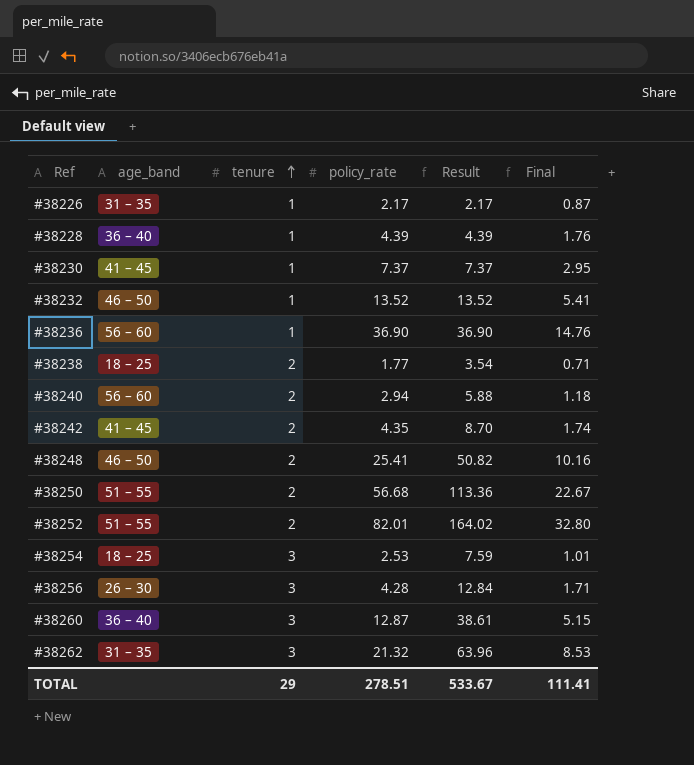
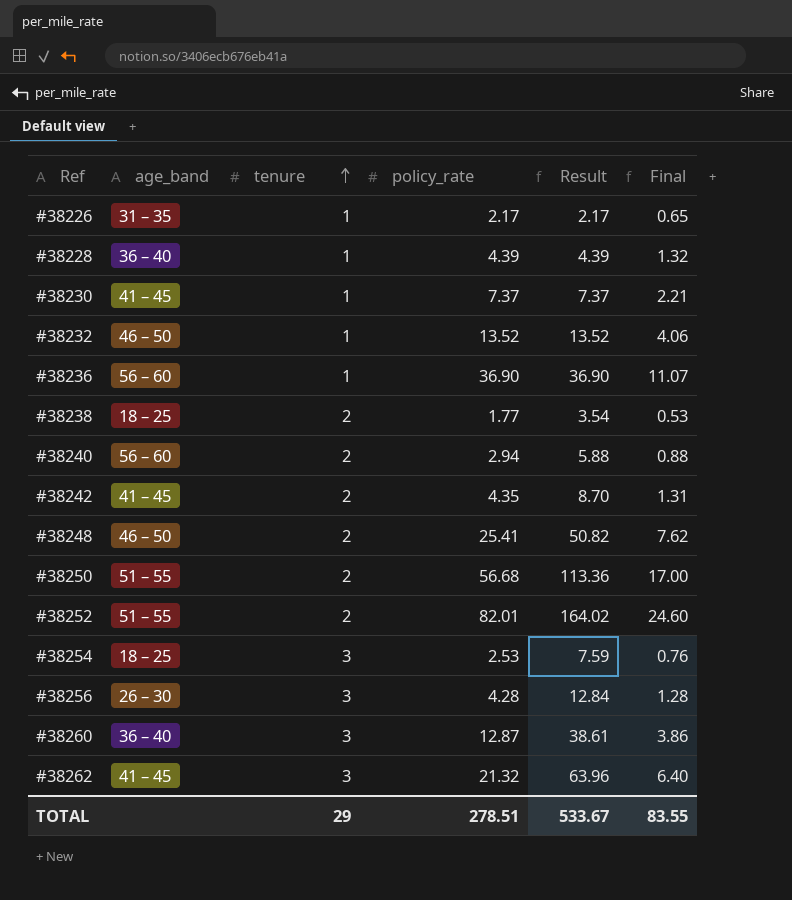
column Final | formula: [policy_rate] * 0.4 -> [policy_rate] * 0.3
#38262 | age_band: 31 – 35 -> 41 – 45
TOTAL | Final: 111.41 -> 83.55

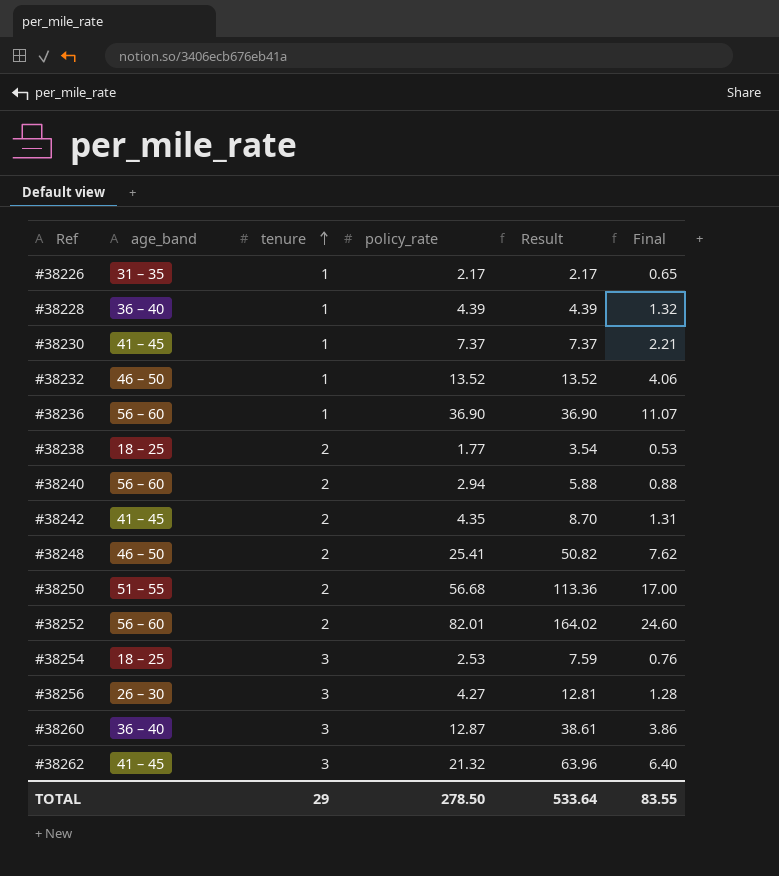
#38252 | age_band: 51 – 55 -> 56 – 60
#38256 | policy_rate: 4.28 -> 4.27
#38256 | Result: 12.84 -> 12.81
TOTAL | policy_rate: 278.51 -> 278.50
TOTAL | Result: 533.67 -> 533.64

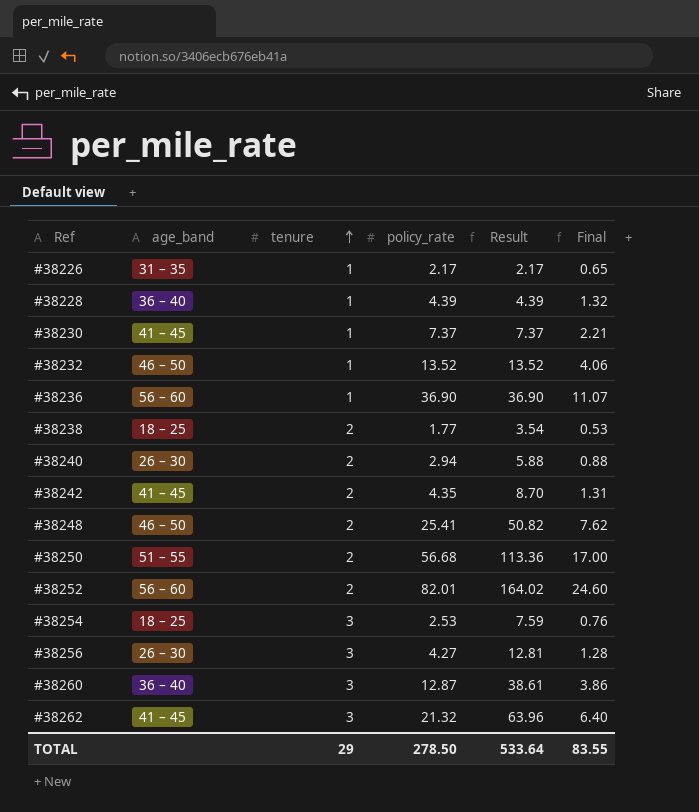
#38240 | age_band: 56 – 60 -> 26 – 30

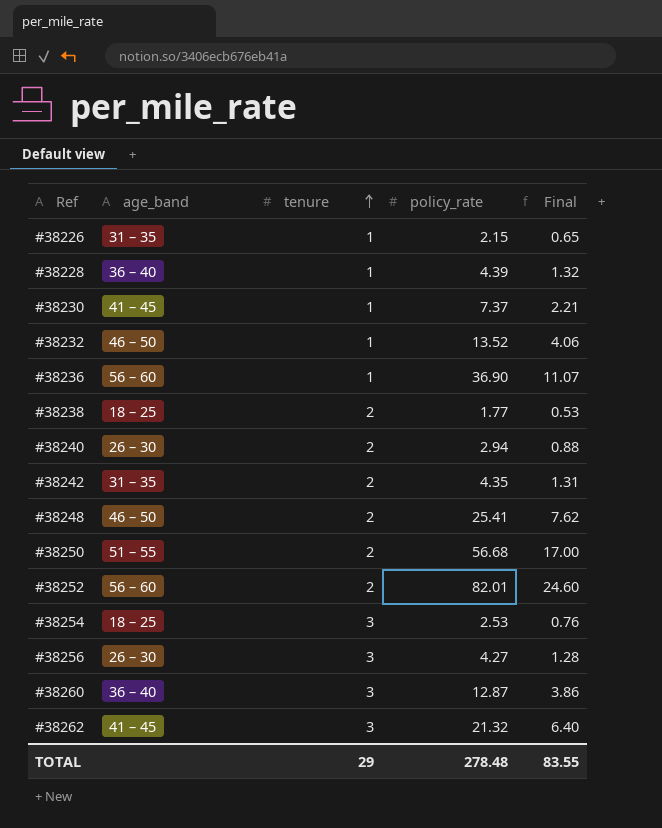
column Result | formula: [tenure] * [policy_rate] -> none
#38226 | policy_rate: 2.17 -> 2.15
#38242 | age_band: 41 – 45 -> 31 – 35
TOTAL | policy_rate: 278.50 -> 278.48

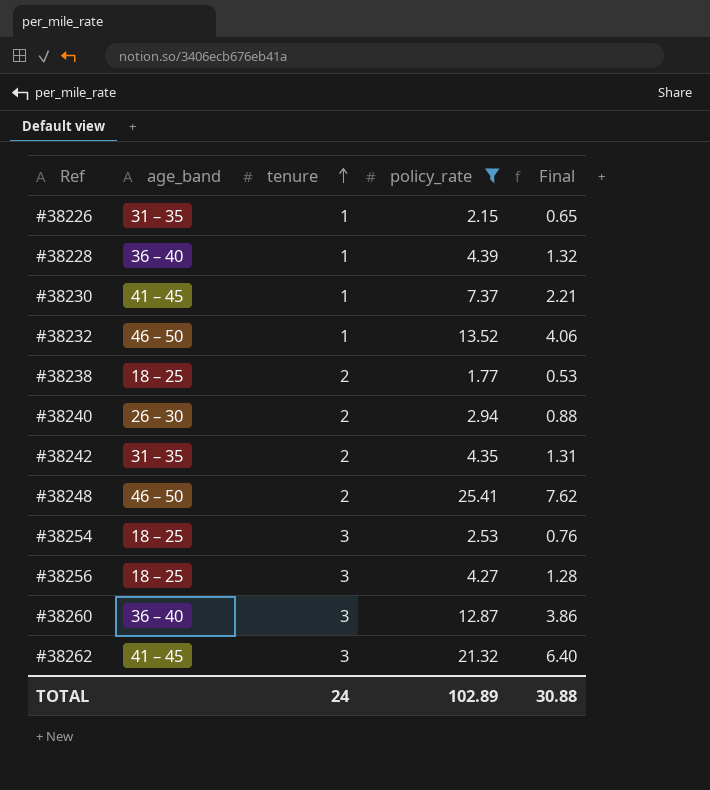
filter: none -> policy_rate <= 25.41
#38256 | age_band: 26 – 30 -> 18 – 25
TOTAL | tenure: 29 -> 24
TOTAL | policy_rate: 278.48 -> 102.89
TOTAL | Final: 83.55 -> 30.88

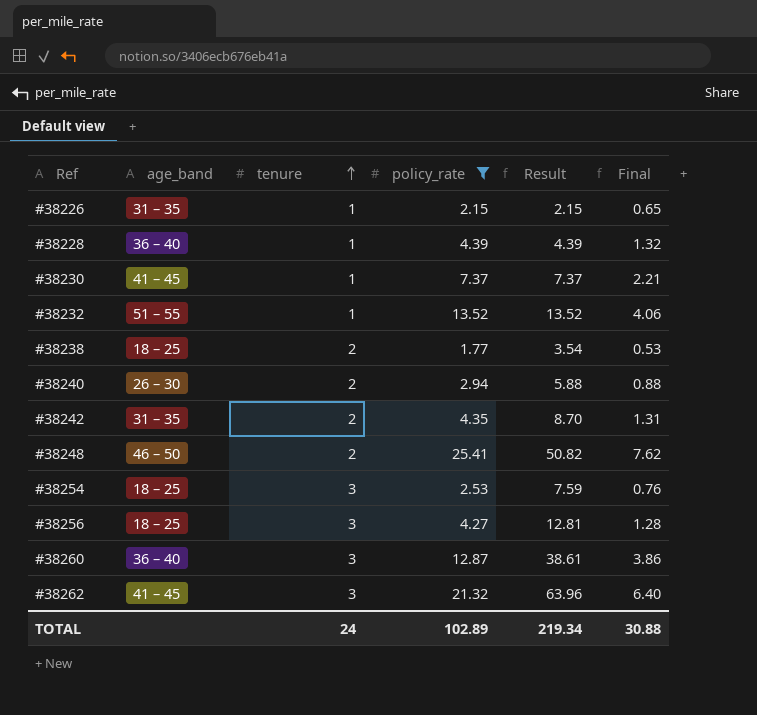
column Result | formula: none -> [tenure] * [policy_rate]
#38232 | age_band: 46 – 50 -> 51 – 55

